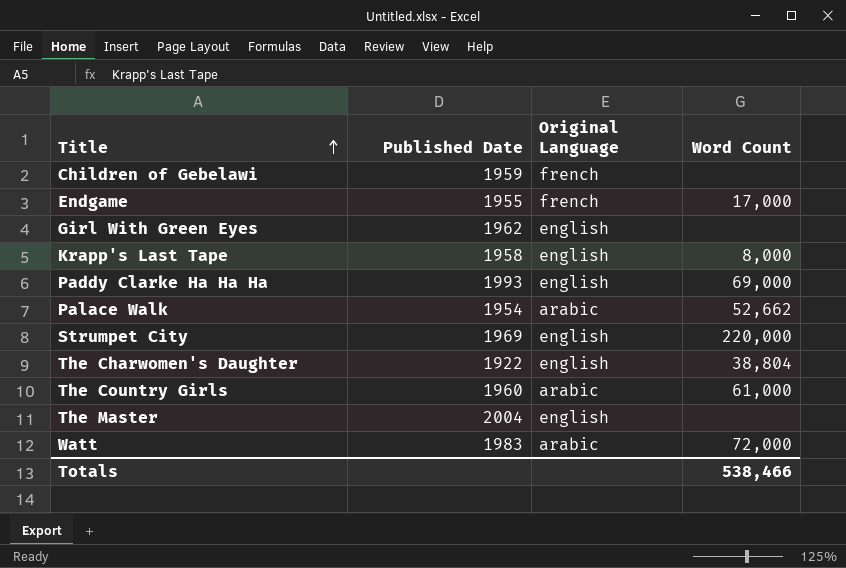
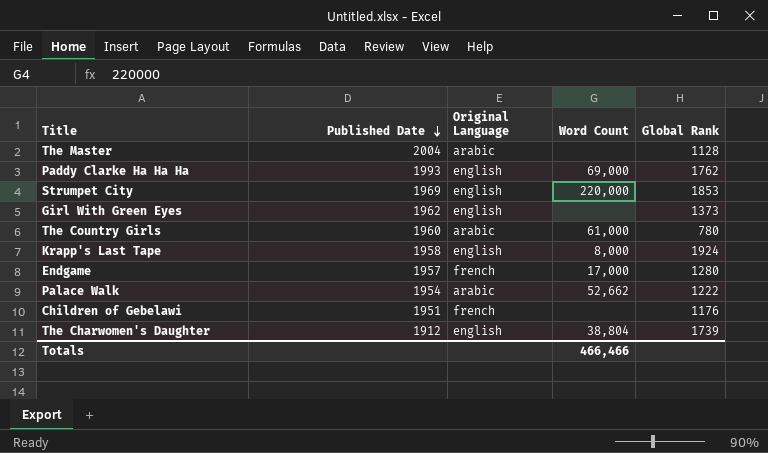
row order: Title ascending -> Published Date descending
column Global Rank | position: none -> 5
row Watt: 1983 | arabic | 72,000 -> none
The Master | Original Language: english -> arabic
Endgame | Published Date: 1955 -> 1957
Children of Gebelawi | Published Date: 1959 -> 1951
The Charwomen's Daughter | Published Date: 1922 -> 1912
Totals | Word Count: 538,466 -> 466,466

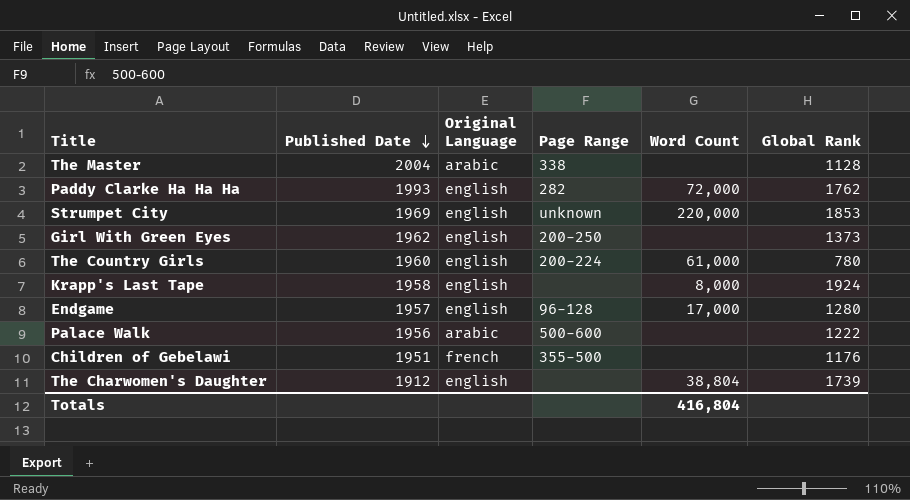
column Page Range | position: none -> 4
Paddy Clarke Ha Ha Ha | Word Count: 69,000 -> 72,000
The Country Girls | Original Language: arabic -> english
Endgame | Original Language: french -> english
Palace Walk | Published Date: 1954 -> 1956
Palace Walk | Word Count: 52,662 -> none
Totals | Word Count: 466,466 -> 416,804

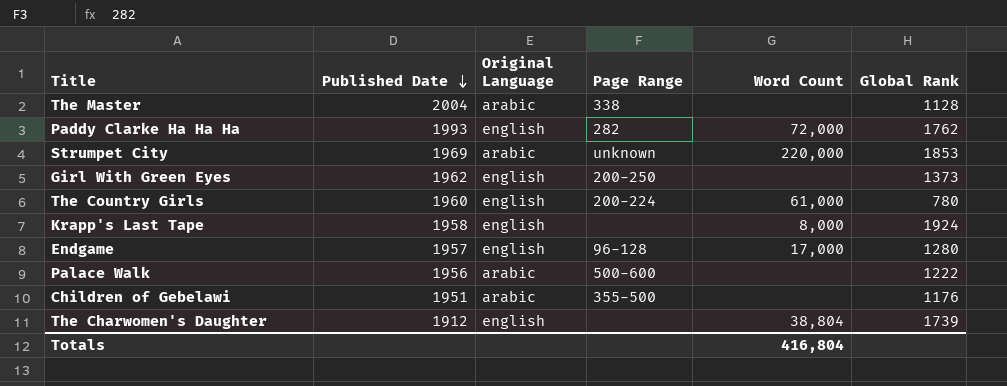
Strumpet City | Original Language: english -> arabic
Children of Gebelawi | Original Language: french -> arabic

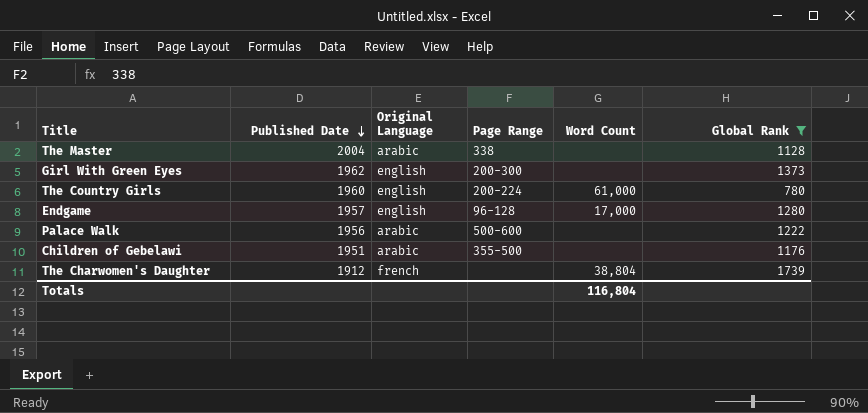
filter: none -> Global Rank <= 1739
Girl With Green Eyes | Page Range: 200-250 -> 200-300
The Charwomen's Daughter | Original Language: english -> french
Totals | Word Count: 416,804 -> 116,804

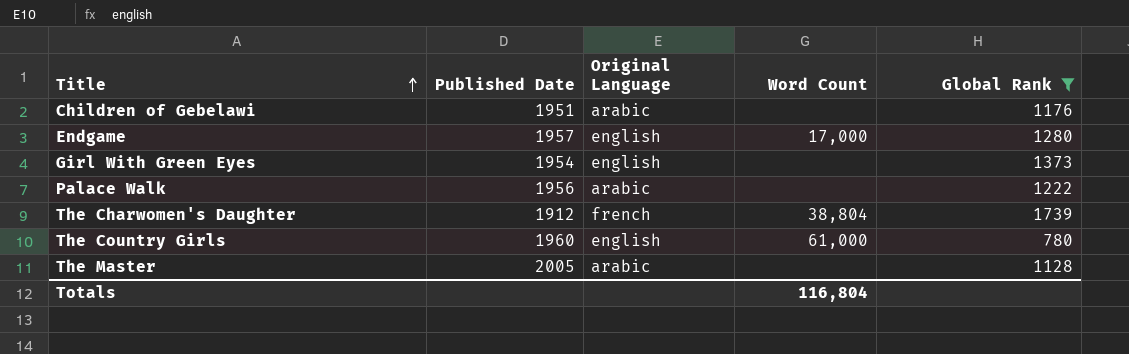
row order: Published Date descending -> Title ascending
column Page Range | position: 4 -> none
Girl With Green Eyes | Published Date: 1962 -> 1954
The Master | Published Date: 2004 -> 2005

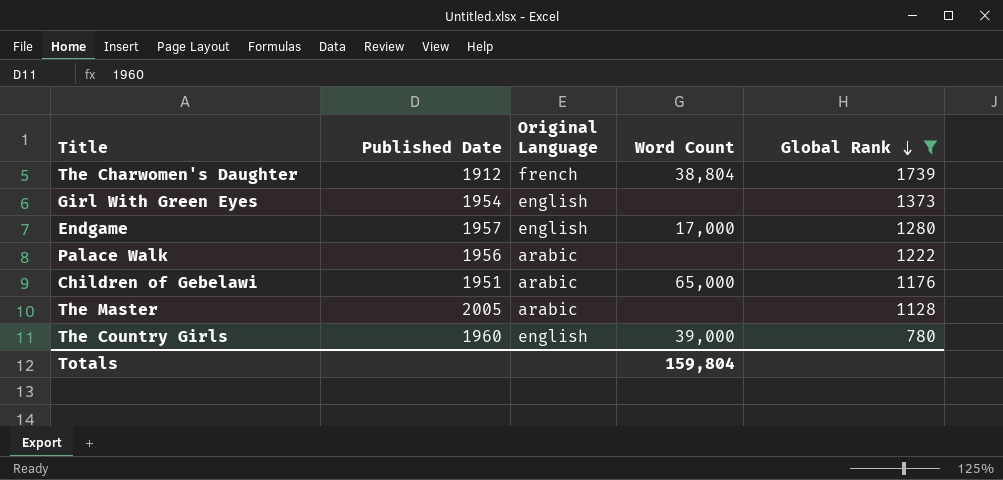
row order: Title ascending -> Global Rank descending
Children of Gebelawi | Word Count: none -> 65,000
The Country Girls | Word Count: 61,000 -> 39,000
Totals | Word Count: 116,804 -> 159,804

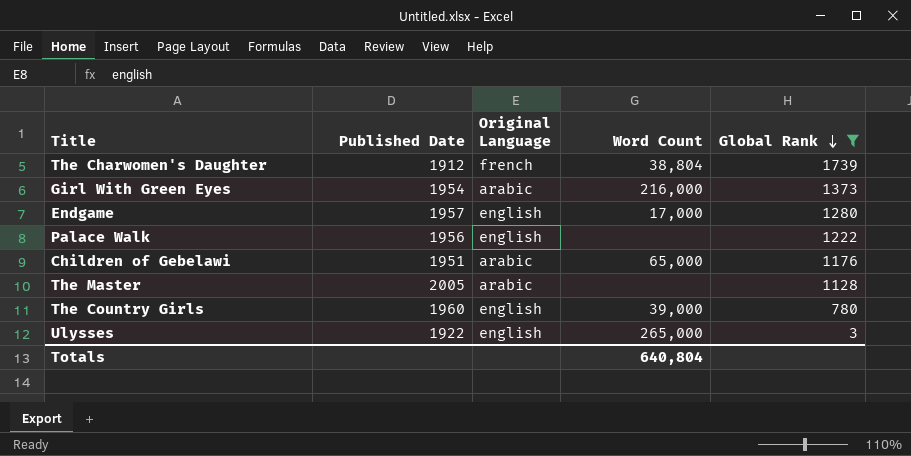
Girl With Green Eyes | Original Language: english -> arabic
Girl With Green Eyes | Word Count: none -> 216,000
Palace Walk | Original Language: arabic -> english
row Ulysses: none -> 1922 | english | 265,000 | 3
Totals | Word Count: 159,804 -> 640,804

